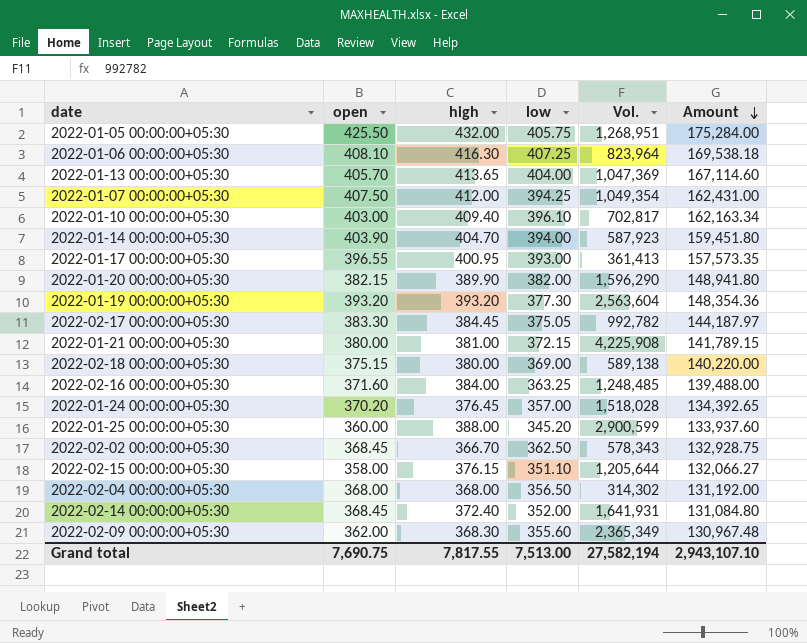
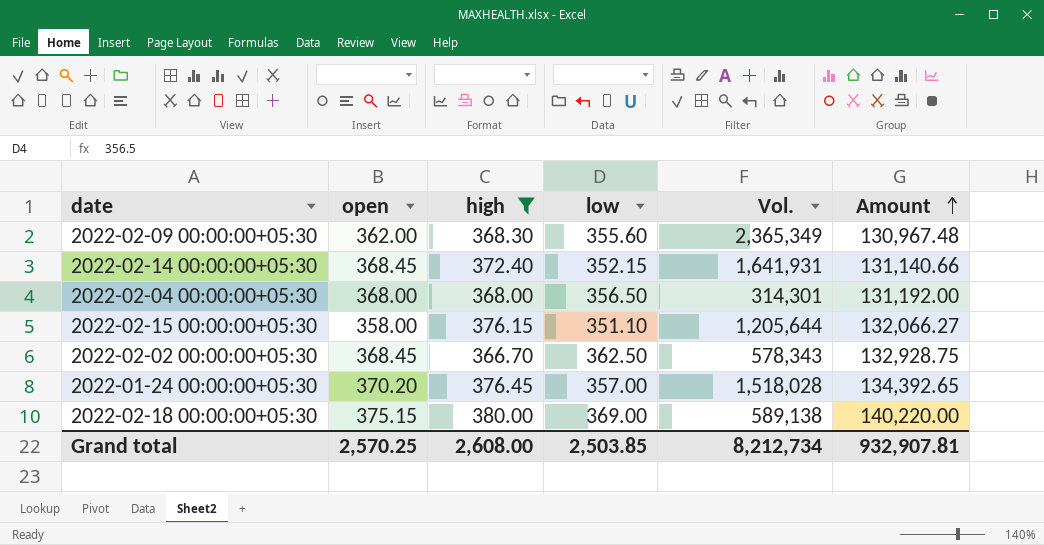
filter: none -> high <= 380.00
row order: Amount descending -> Amount ascending
2022-02-14 00:00:00+05:30 | low: 352.00 -> 352.15
2022-02-14 00:00:00+05:30 | Amount: 131,084.80 -> 131,140.66
2022-02-04 00:00:00+05:30 | Vol.: 314,302 -> 314,301
Grand total | open: 7,690.75 -> 2,570.25
Grand total | high: 7,817.55 -> 2,608.00
Grand total | low: 7,513.00 -> 2,503.85
Grand total | Vol.: 27,582,194 -> 8,212,734
Grand total | Amount: 2,943,107.10 -> 932,907.81

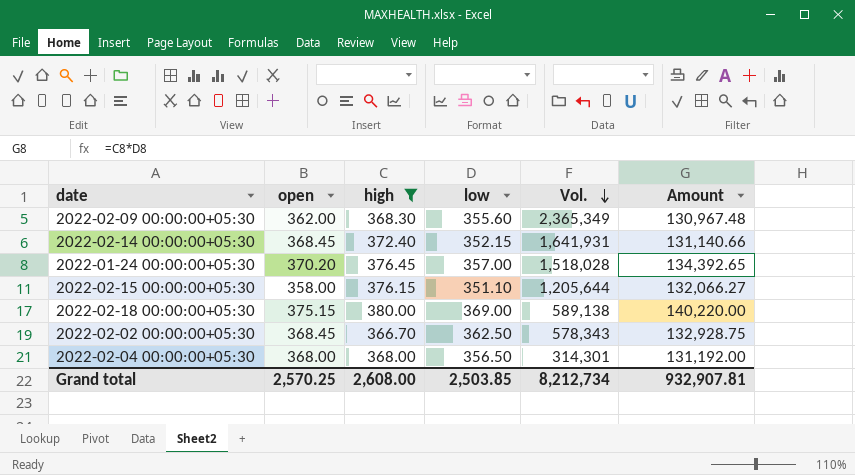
row order: Amount ascending -> Vol. descending

